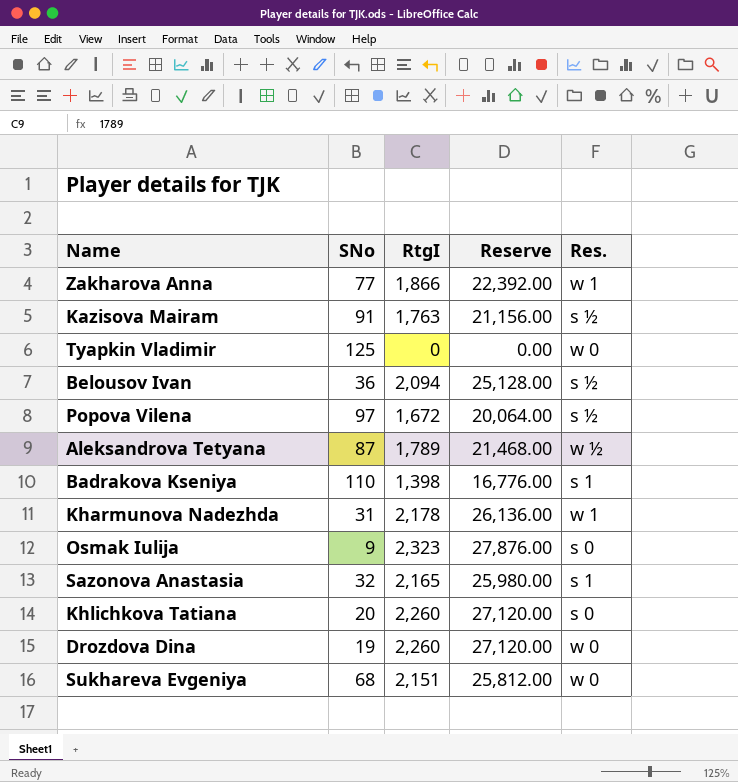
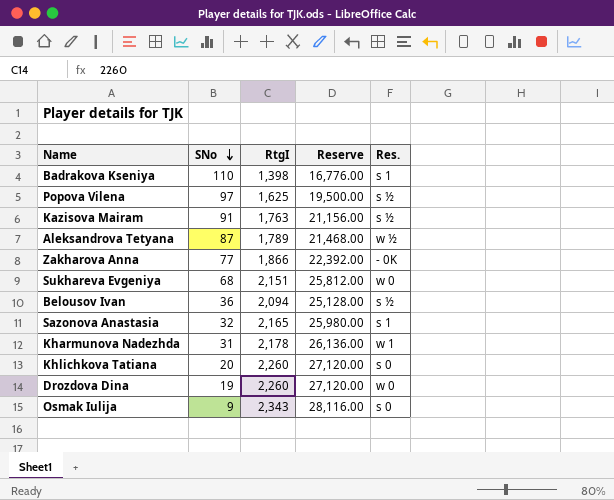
row order: none -> SNo descending
row Tyapkin Vladimir: 125 | 0 | 0.00 | w 0 -> none
Popova Vilena | RtgI: 1,672 -> 1,625
Popova Vilena | Reserve: 20,064.00 -> 19,500.00
Zakharova Anna | Res.: w 1 -> - 0K
Osmak Iulija | RtgI: 2,323 -> 2,343
Osmak Iulija | Reserve: 27,876.00 -> 28,116.00

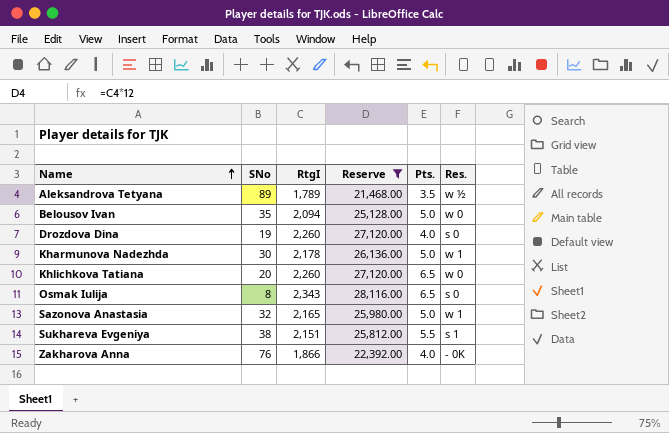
filter: none -> Reserve >= 21,468.00
row order: SNo descending -> Name ascending
column Pts. | position: none -> 5
Aleksandrova Tetyana | SNo: 87 -> 89
Belousov Ivan | SNo: 36 -> 35
Belousov Ivan | Res.: s ½ -> w 0
Drozdova Dina | Res.: w 0 -> s 0
Kharmunova Nadezhda | SNo: 31 -> 30
Khlichkova Tatiana | Res.: s 0 -> w 0
Osmak Iulija | SNo: 9 -> 8
Sazonova Anastasia | Res.: s 1 -> w 1
Sukhareva Evgeniya | SNo: 68 -> 38
Sukhareva Evgeniya | Res.: w 0 -> s 1
Zakharova Anna | SNo: 77 -> 76

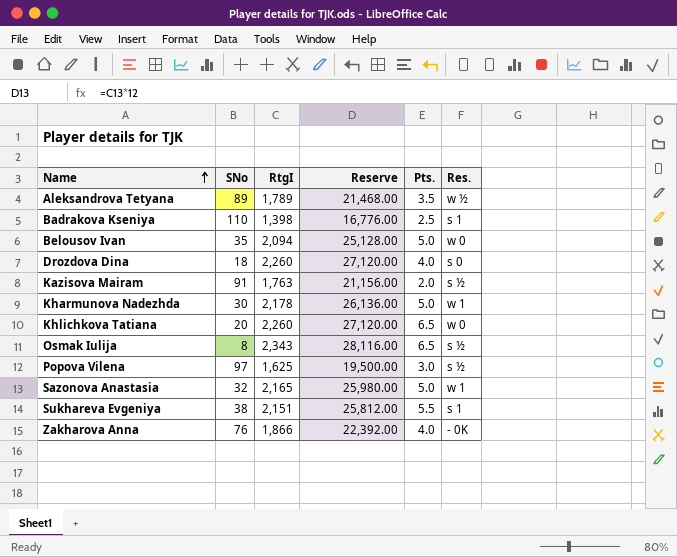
filter: Reserve >= 21,468.00 -> none
Drozdova Dina | SNo: 19 -> 18
Osmak Iulija | Res.: s 0 -> s ½

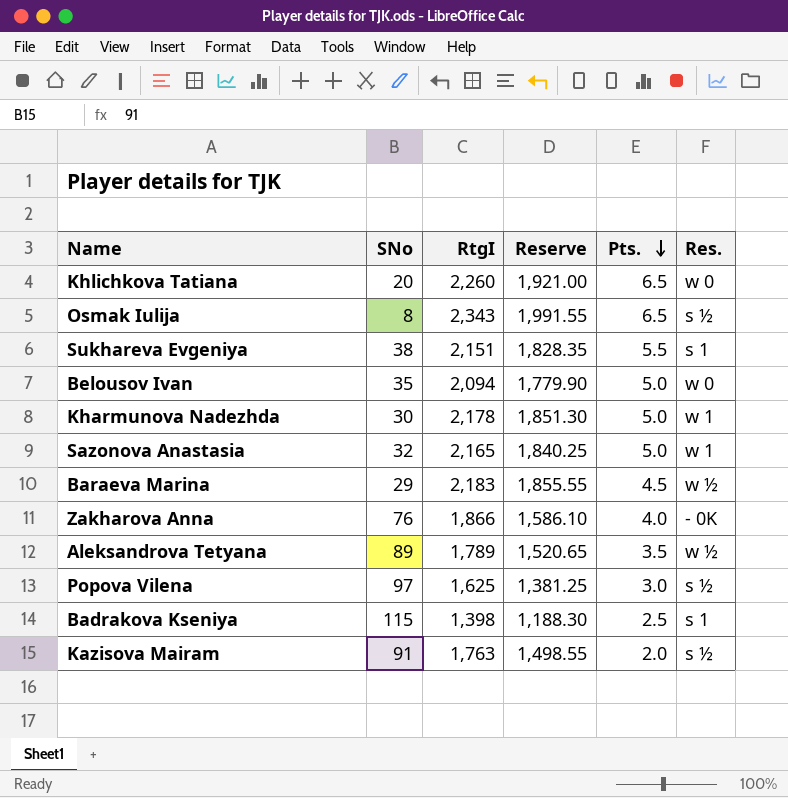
row order: Name ascending -> Pts. descending
column Reserve | formula: [RtgI] * 12 -> [RtgI] * 0.85
row Drozdova Dina: 18 | 2,260 | 27,120.00 | 4.0 | s 0 -> none
row Baraeva Marina: none -> 29 | 2,183 | 1,855.55 | 4.5 | w ½
Badrakova Kseniya | SNo: 110 -> 115

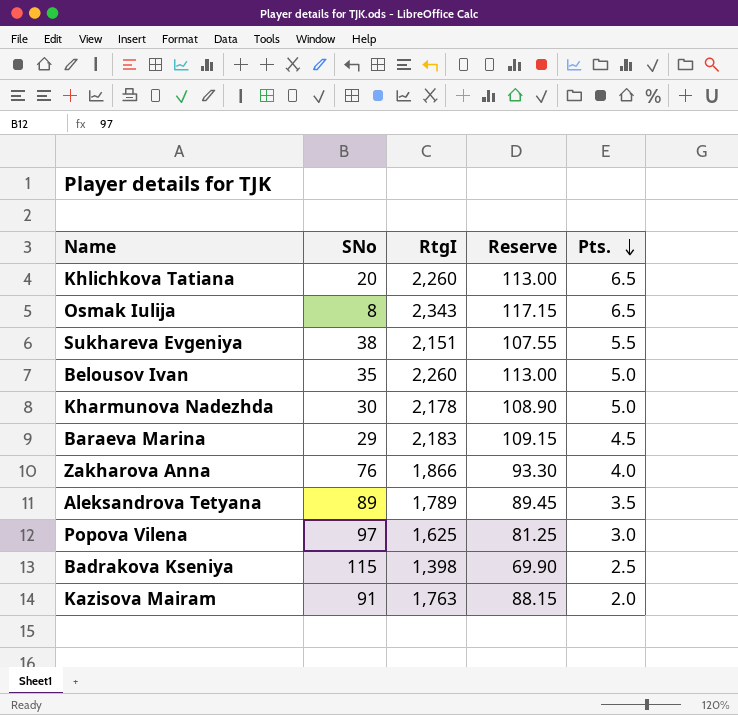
column Res. | position: 6 -> none
column Reserve | formula: [RtgI] * 0.85 -> [RtgI] * 0.05
row Sazonova Anastasia: 32 | 2,165 | 1,840.25 | 5.0 | w 1 -> none
Belousov Ivan | RtgI: 2,094 -> 2,260

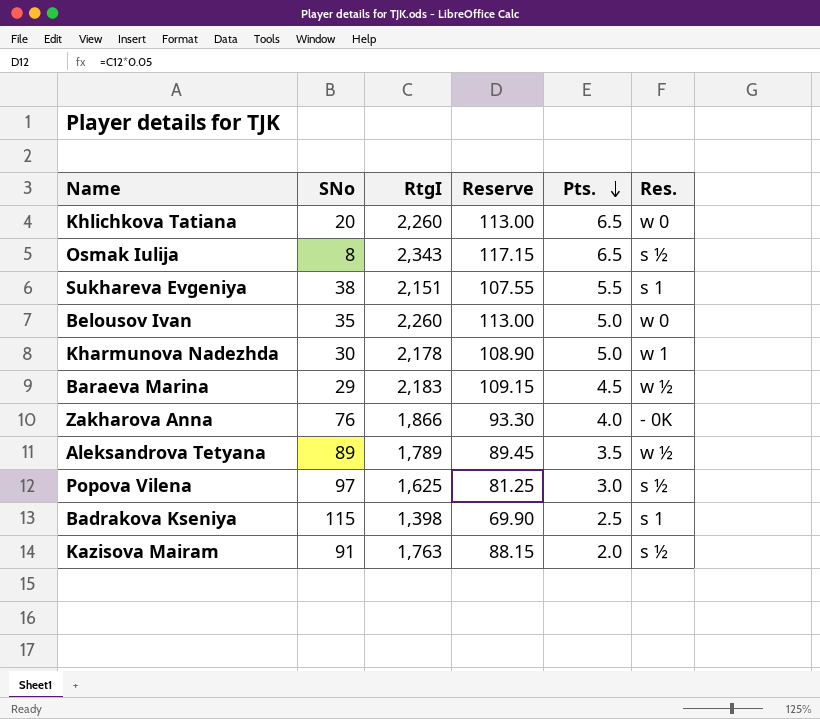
column Res. | position: none -> 6

